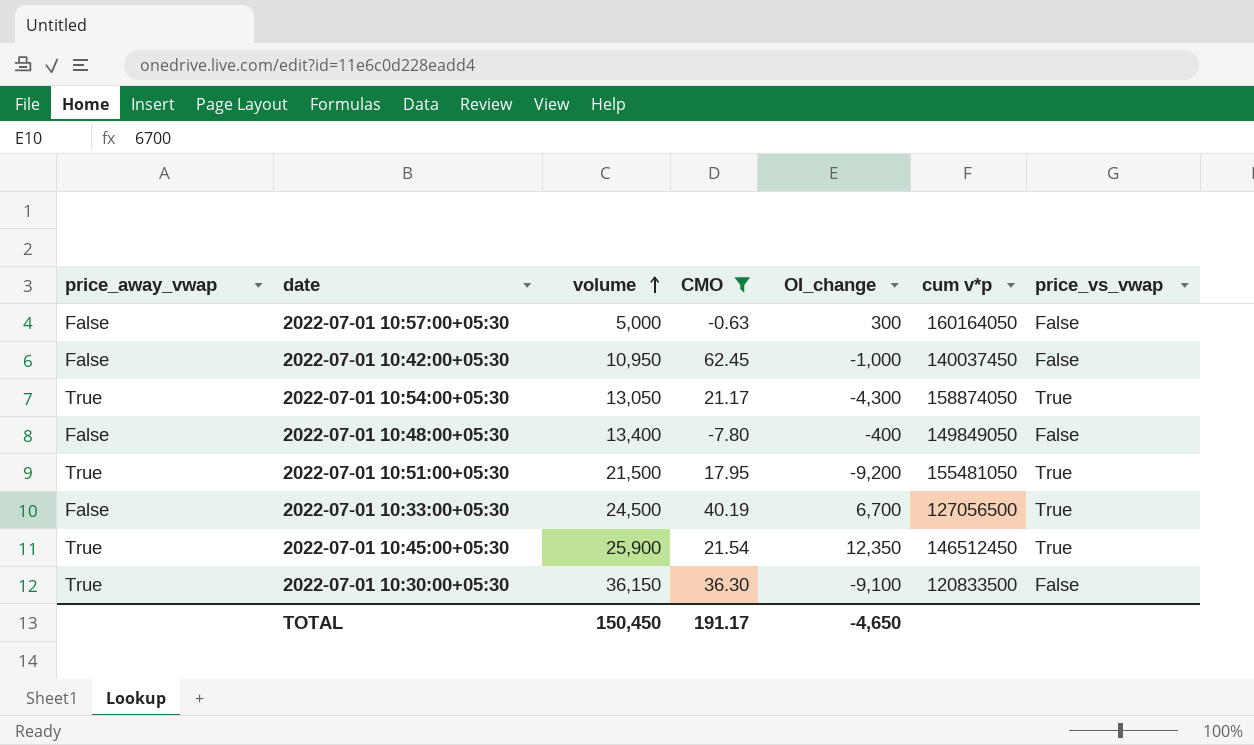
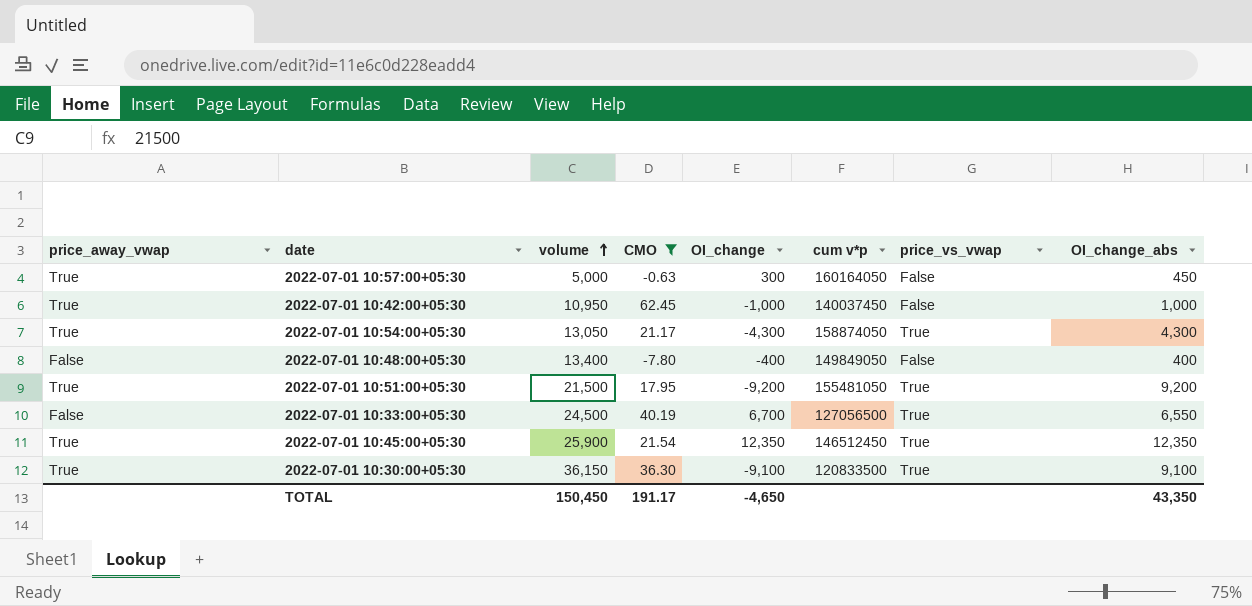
column OI_change_abs | position: none -> 8
2022-07-01 10:57:00+05:30 | price_away_vwap: False -> True
2022-07-01 10:42:00+05:30 | price_away_vwap: False -> True
2022-07-01 10:30:00+05:30 | price_vs_vwap: False -> True

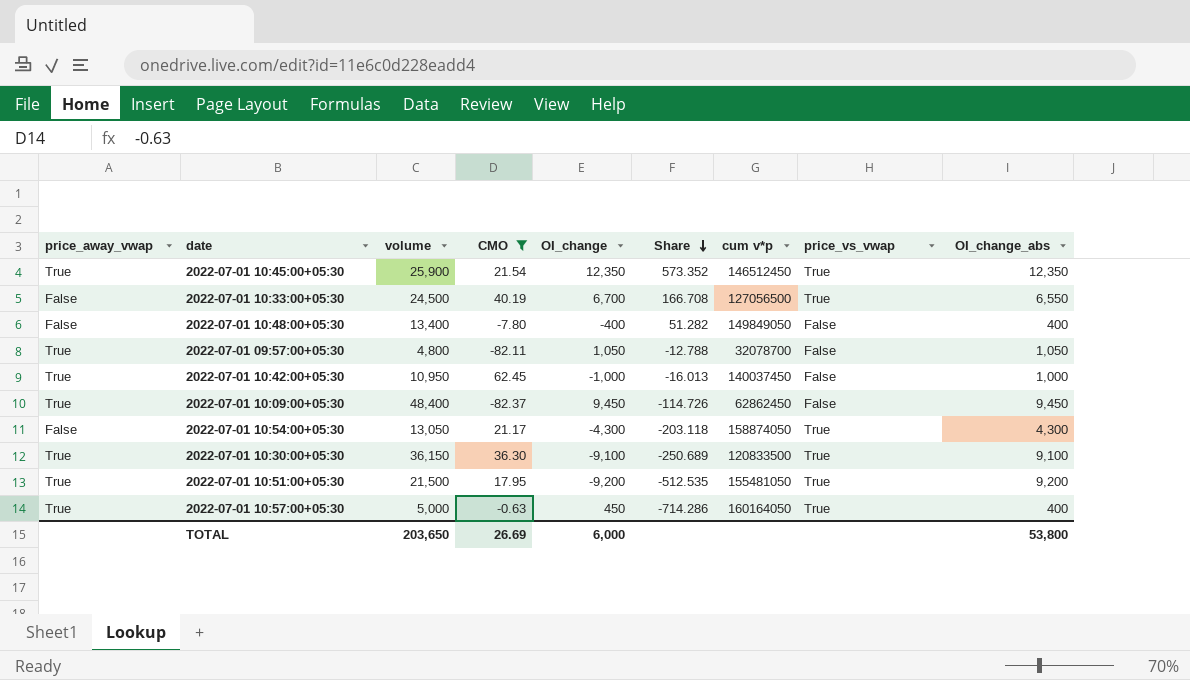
row order: volume ascending -> Share descending
column Share | formula: none -> [OI_change] / [CMO]
row 2022-07-01 09:57:00+05:30: none -> True | 4,800 | -82.11 | 1,050 | -12.788 | 32078700 | False | 1,050
row 2022-07-01 10:09:00+05:30: none -> True | 48,400 | -82.37 | 9,450 | -114.726 | 62862450 | False | 9,450
2022-07-01 10:54:00+05:30 | price_away_vwap: True -> False
2022-07-01 10:57:00+05:30 | OI_change: 300 -> 450
2022-07-01 10:57:00+05:30 | price_vs_vwap: False -> True
2022-07-01 10:57:00+05:30 | OI_change_abs: 450 -> 400
TOTAL | volume: 150,450 -> 203,650
TOTAL | CMO: 191.17 -> 26.69
TOTAL | OI_change: -4,650 -> 6,000
TOTAL | OI_change_abs: 43,350 -> 53,800

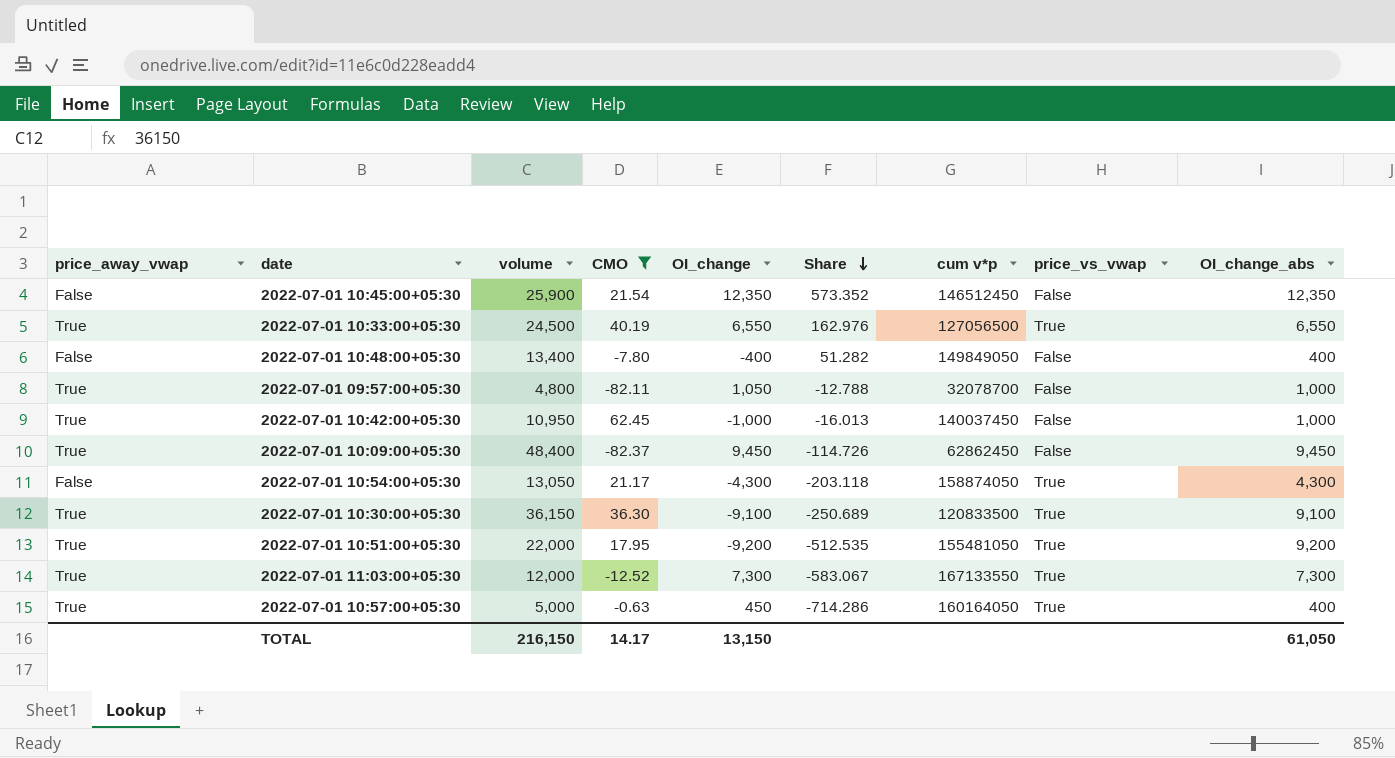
2022-07-01 10:45:00+05:30 | price_away_vwap: True -> False
2022-07-01 10:45:00+05:30 | price_vs_vwap: True -> False
2022-07-01 10:33:00+05:30 | price_away_vwap: False -> True
2022-07-01 10:33:00+05:30 | OI_change: 6,700 -> 6,550
2022-07-01 10:33:00+05:30 | Share: 166.708 -> 162.976
2022-07-01 09:57:00+05:30 | OI_change_abs: 1,050 -> 1,000
2022-07-01 10:51:00+05:30 | volume: 21,500 -> 22,000
row 2022-07-01 11:03:00+05:30: none -> True | 12,000 | -12.52 | 7,300 | -583.067 | 167133550 | True | 7,300
TOTAL | volume: 203,650 -> 216,150
TOTAL | CMO: 26.69 -> 14.17
TOTAL | OI_change: 6,000 -> 13,150
TOTAL | OI_change_abs: 53,800 -> 61,050

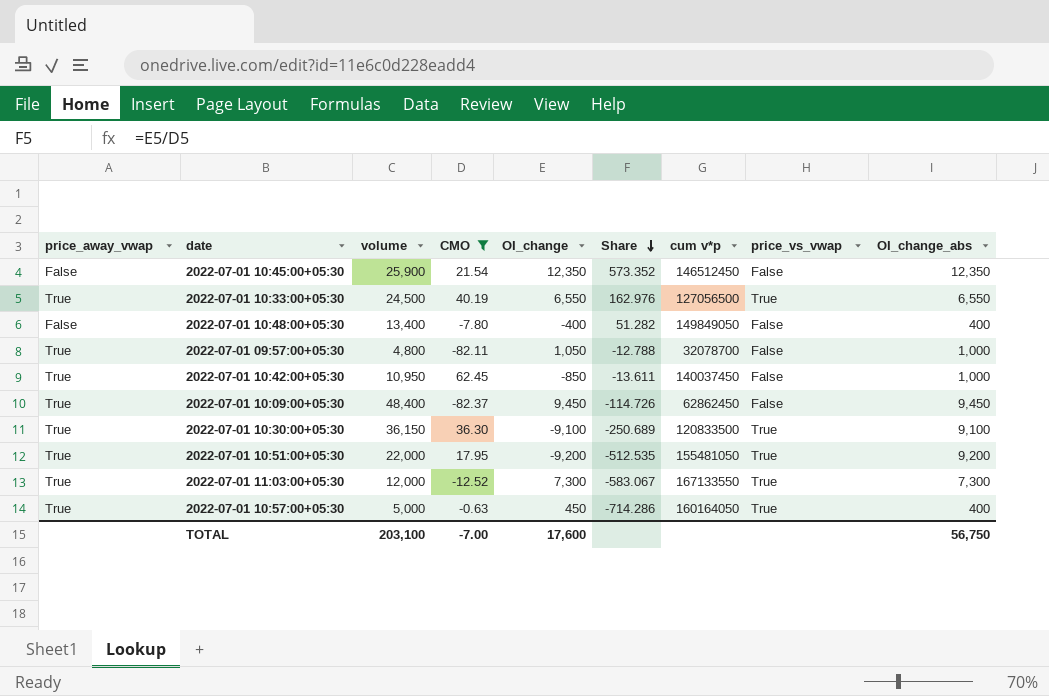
row 2022-07-01 10:54:00+05:30: False | 13,050 | 21.17 | -4,300 | -203.118 | 158874050 | True | 4,300 -> none
2022-07-01 10:42:00+05:30 | OI_change: -1,000 -> -850
2022-07-01 10:42:00+05:30 | Share: -16.013 -> -13.611
TOTAL | volume: 216,150 -> 203,100
TOTAL | CMO: 14.17 -> -7.00
TOTAL | OI_change: 13,150 -> 17,600
TOTAL | OI_change_abs: 61,050 -> 56,750

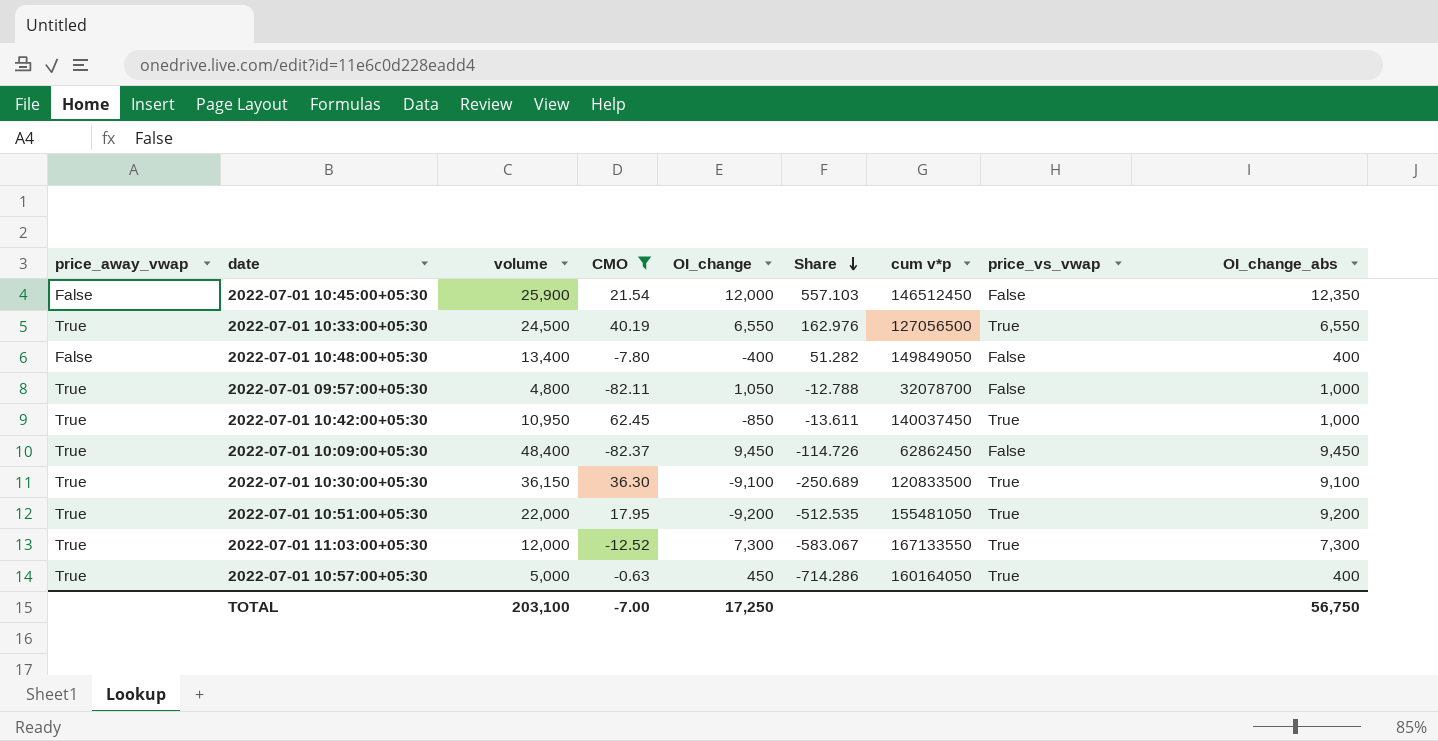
2022-07-01 10:45:00+05:30 | OI_change: 12,350 -> 12,000
2022-07-01 10:45:00+05:30 | Share: 573.352 -> 557.103
2022-07-01 10:42:00+05:30 | price_vs_vwap: False -> True
TOTAL | OI_change: 17,600 -> 17,250

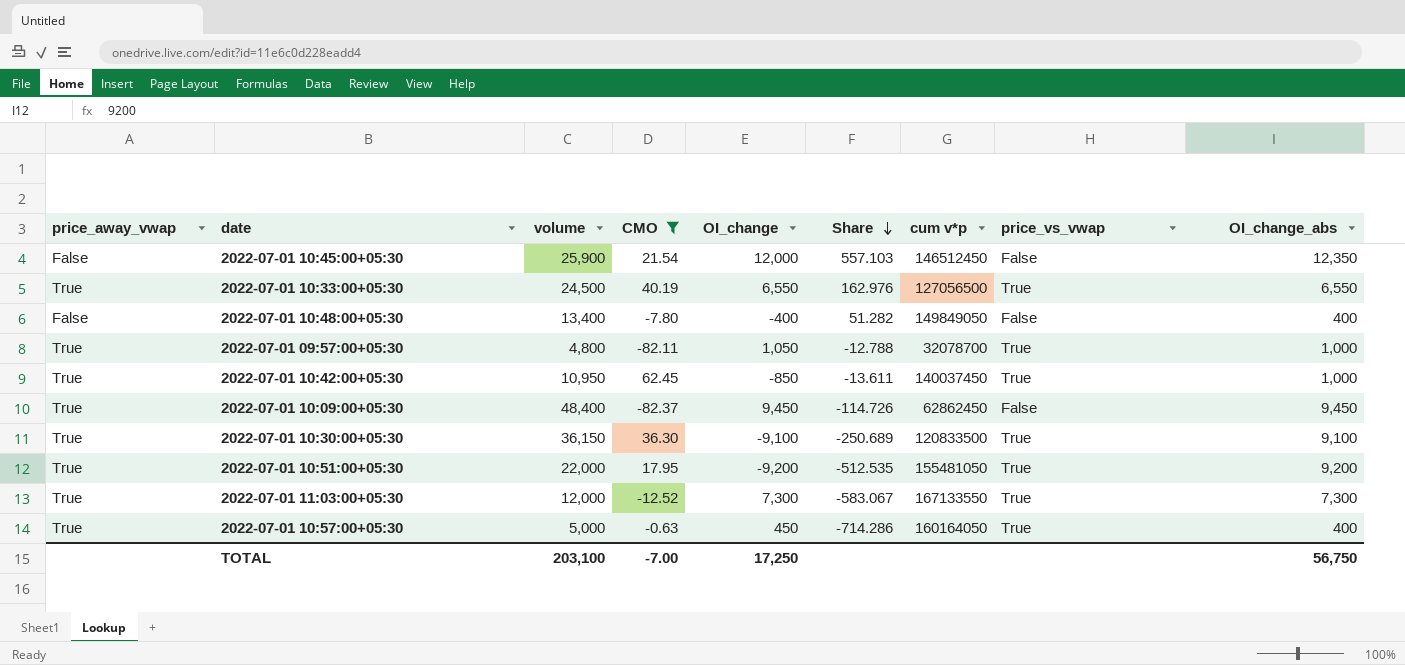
2022-07-01 09:57:00+05:30 | price_vs_vwap: False -> True

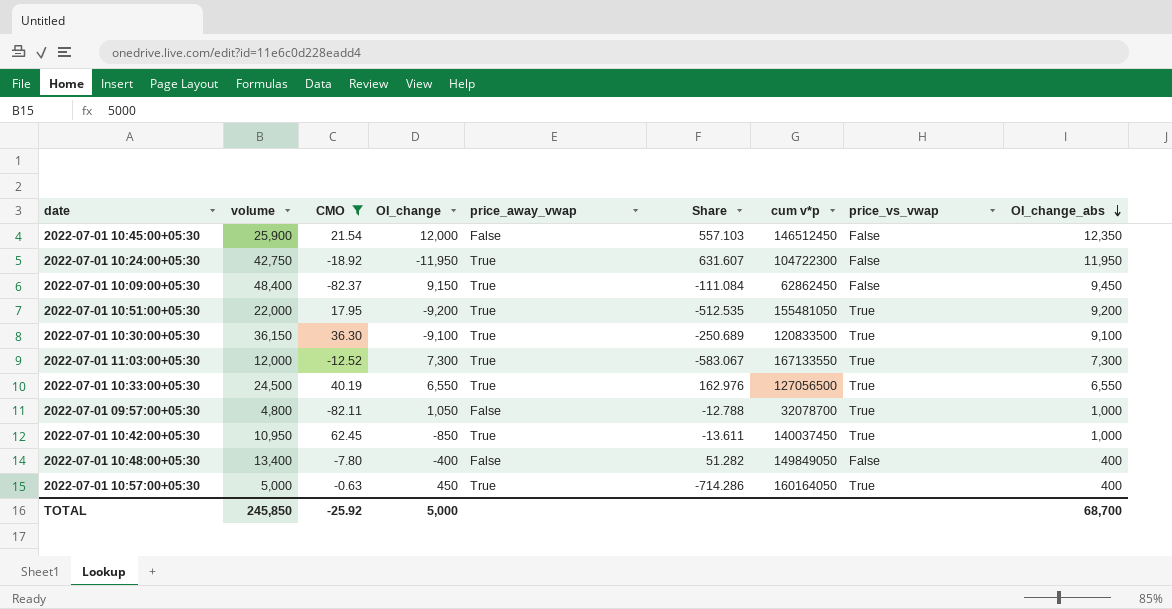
row order: Share descending -> OI_change_abs descending
column price_away_vwap | position: 1 -> 5
row 2022-07-01 10:24:00+05:30: none -> 42,750 | -18.92 | -11,950 | True | 631.607 | 104722300 | False | 11,950
2022-07-01 10:09:00+05:30 | OI_change: 9,450 -> 9,150
2022-07-01 10:09:00+05:30 | Share: -114.726 -> -111.084
2022-07-01 09:57:00+05:30 | price_away_vwap: True -> False
TOTAL | volume: 203,100 -> 245,850
TOTAL | CMO: -7.00 -> -25.92
TOTAL | OI_change: 17,250 -> 5,000
TOTAL | OI_change_abs: 56,750 -> 68,700

